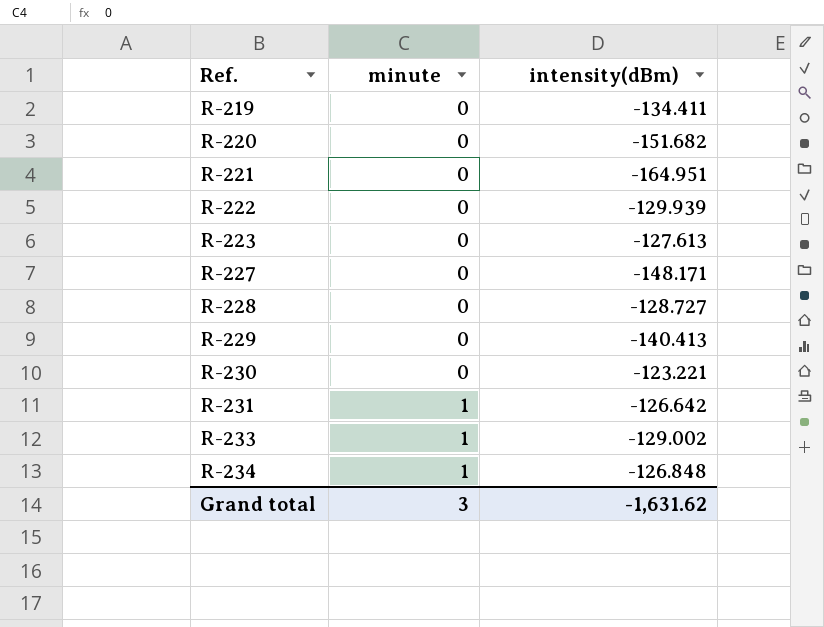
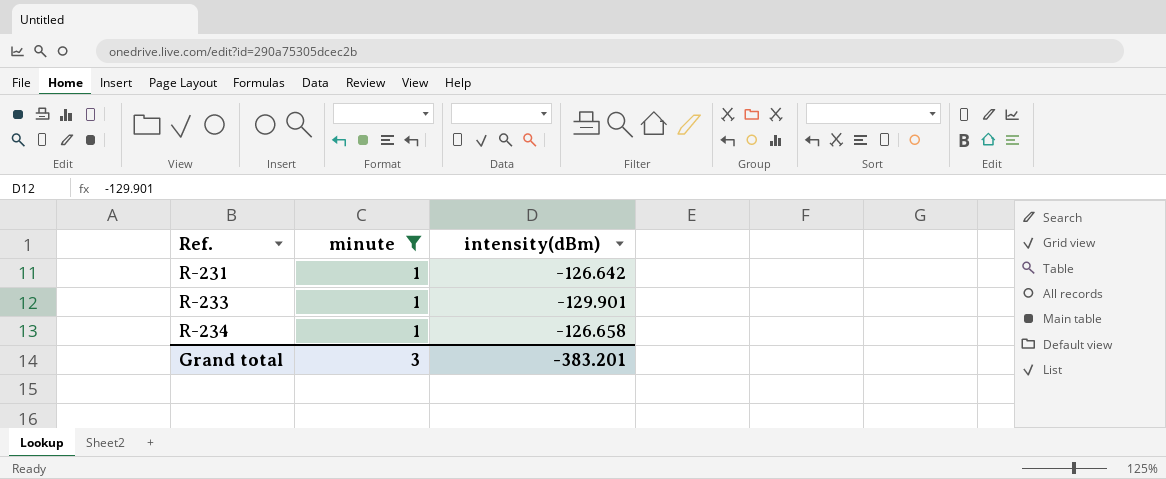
filter: none -> minute = 1
R-233 | intensity(dBm): -129.002 -> -129.901
R-234 | intensity(dBm): -126.848 -> -126.658
Grand total | intensity(dBm): -1,631.62 -> -383.201

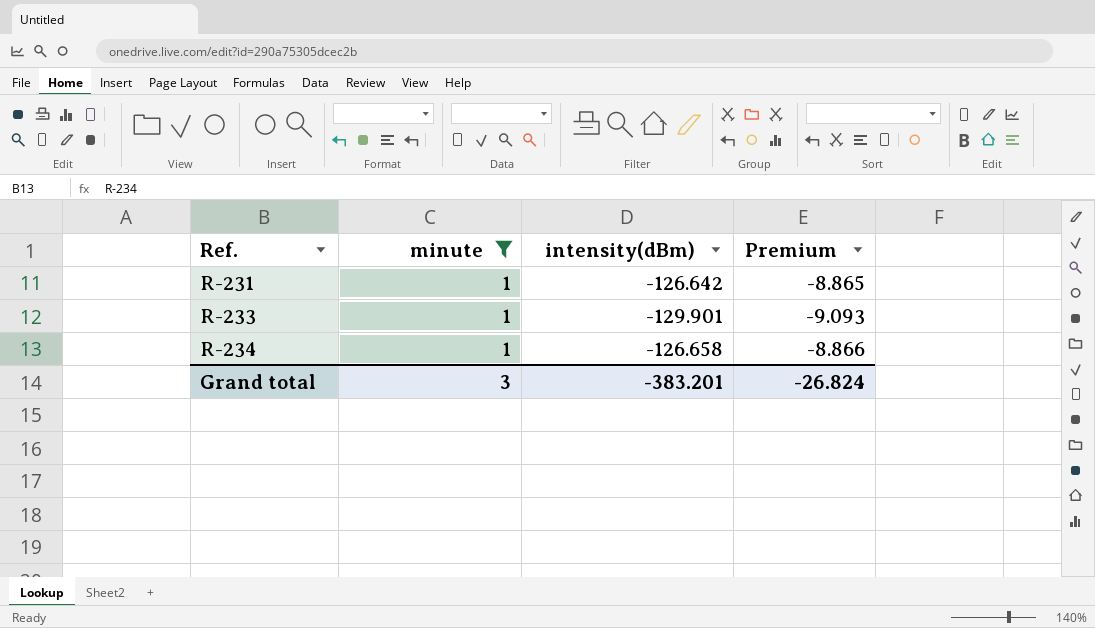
column Premium | formula: none -> [intensity(dBm)] * 0.07

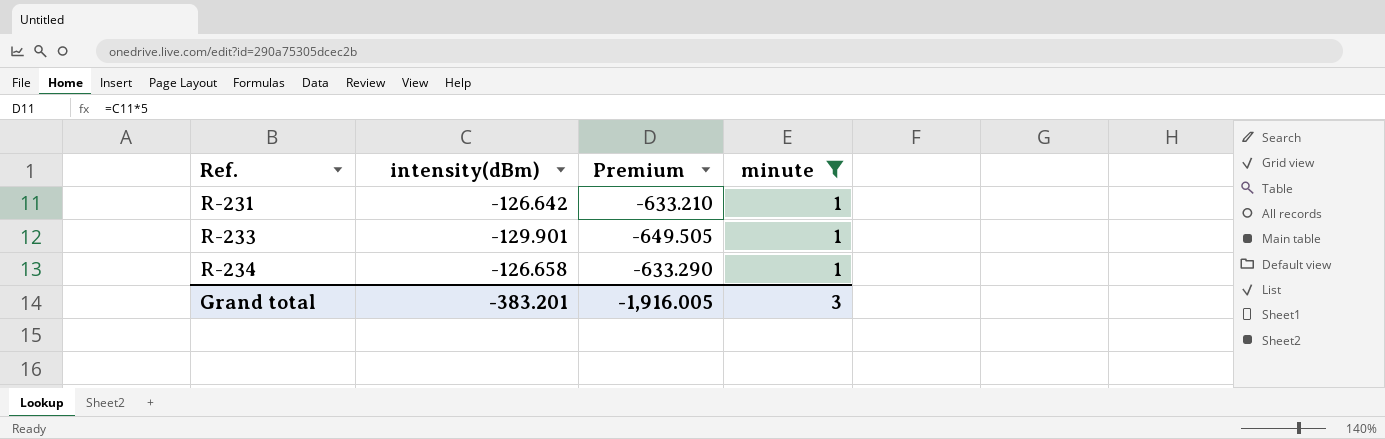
column Premium | formula: [intensity(dBm)] * 0.07 -> [intensity(dBm)] * 5
column minute | position: 2 -> 4
Grand total | Premium: -26.824 -> -1,916.005

